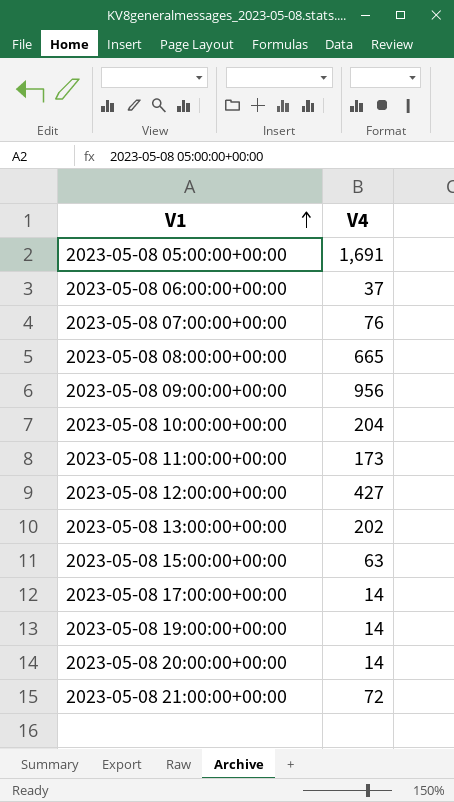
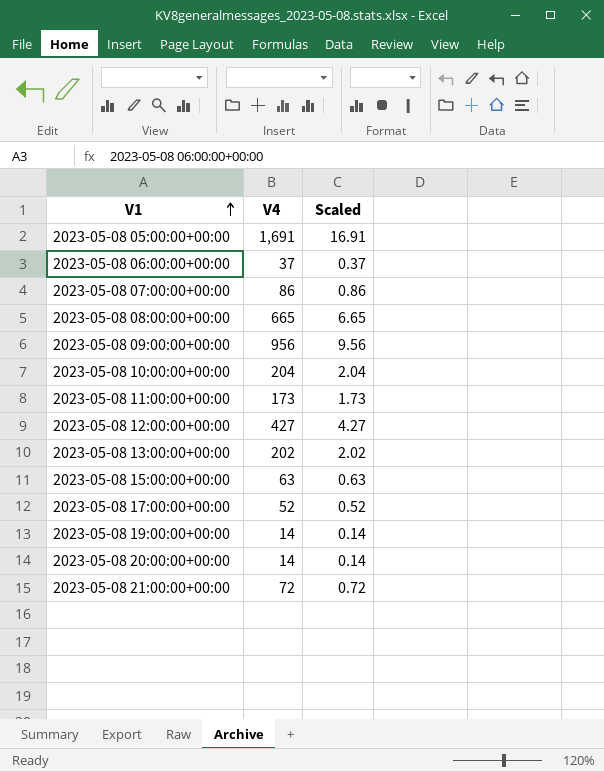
column Scaled | formula: none -> [V4] * 0.01
2023-05-08 07:00:00+00:00 | V4: 76 -> 86
2023-05-08 17:00:00+00:00 | V4: 14 -> 52

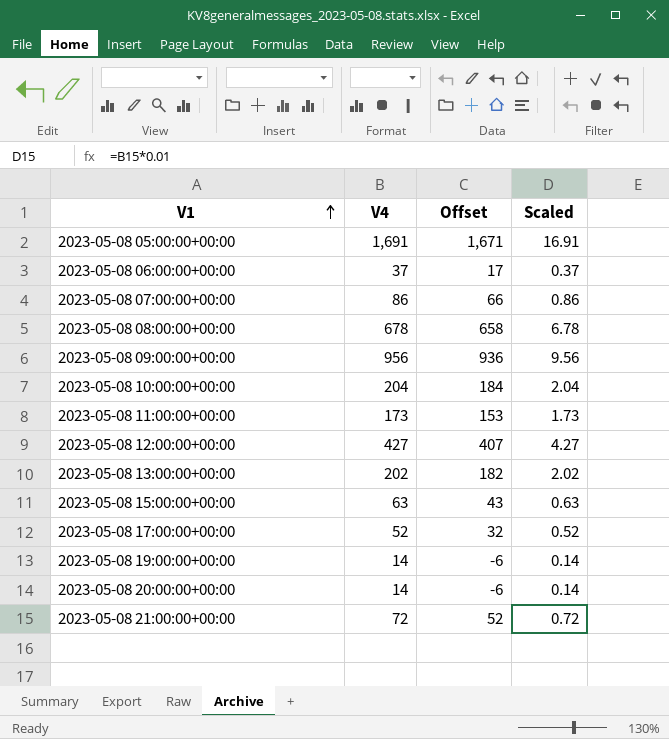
column Offset | formula: none -> [V4] - 20
2023-05-08 08:00:00+00:00 | V4: 665 -> 678
2023-05-08 08:00:00+00:00 | Scaled: 6.65 -> 6.78

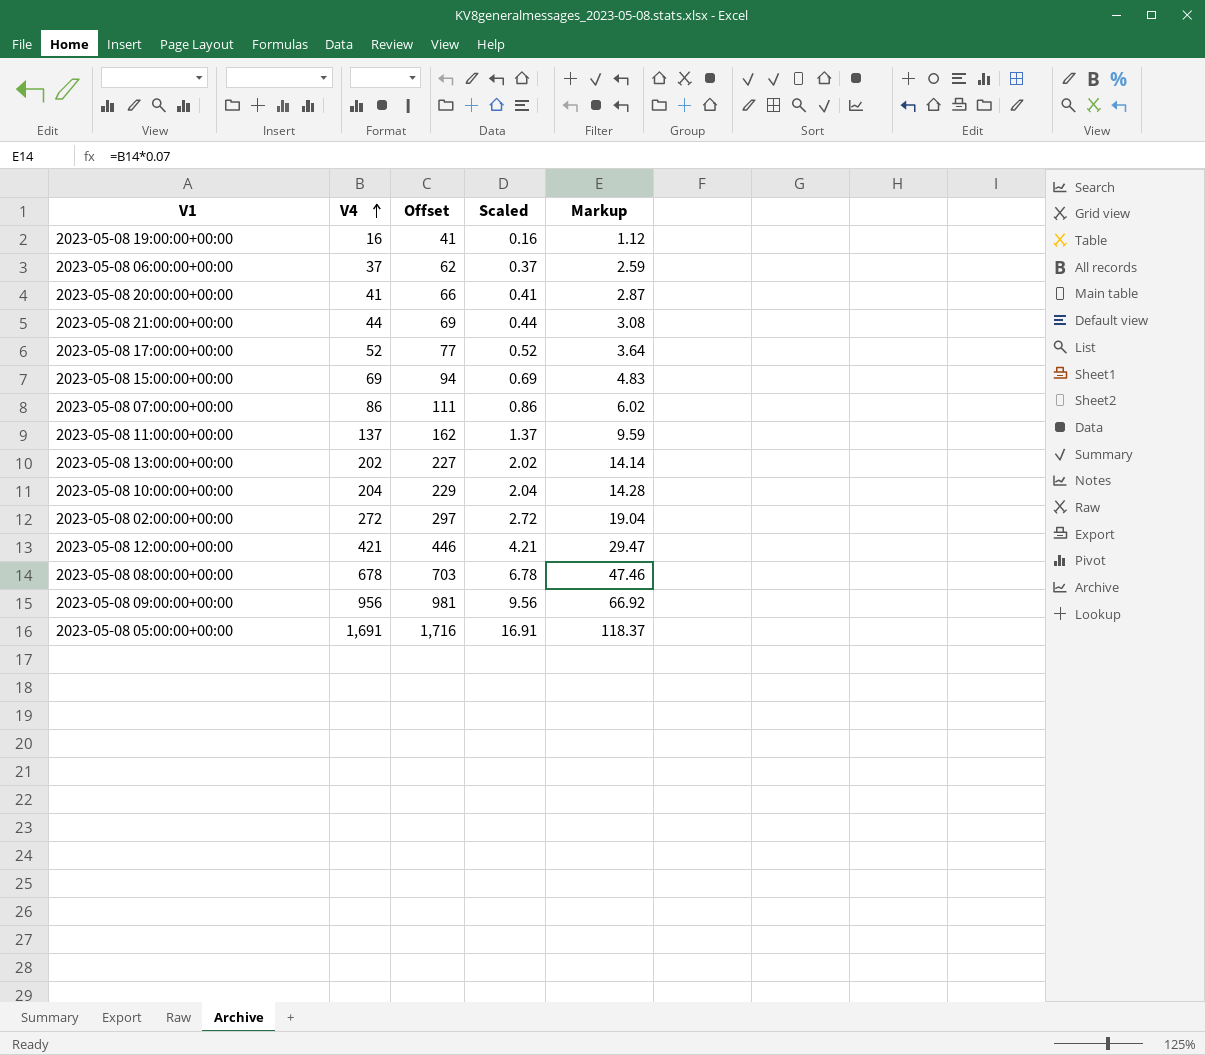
row order: V1 ascending -> V4 ascending
column Offset | formula: [V4] - 20 -> [V4] + 25
column Markup | formula: none -> [V4] * 0.07
2023-05-08 19:00:00+00:00 | V4: 14 -> 16
2023-05-08 19:00:00+00:00 | Scaled: 0.14 -> 0.16
2023-05-08 20:00:00+00:00 | V4: 14 -> 41
2023-05-08 20:00:00+00:00 | Scaled: 0.14 -> 0.41
2023-05-08 21:00:00+00:00 | V4: 72 -> 44
2023-05-08 21:00:00+00:00 | Scaled: 0.72 -> 0.44
2023-05-08 15:00:00+00:00 | V4: 63 -> 69
2023-05-08 15:00:00+00:00 | Scaled: 0.63 -> 0.69
2023-05-08 11:00:00+00:00 | V4: 173 -> 137
2023-05-08 11:00:00+00:00 | Scaled: 1.73 -> 1.37
row 2023-05-08 02:00:00+00:00: none -> 272 | 297 | 2.72 | 19.04
2023-05-08 12:00:00+00:00 | V4: 427 -> 421
2023-05-08 12:00:00+00:00 | Scaled: 4.27 -> 4.21

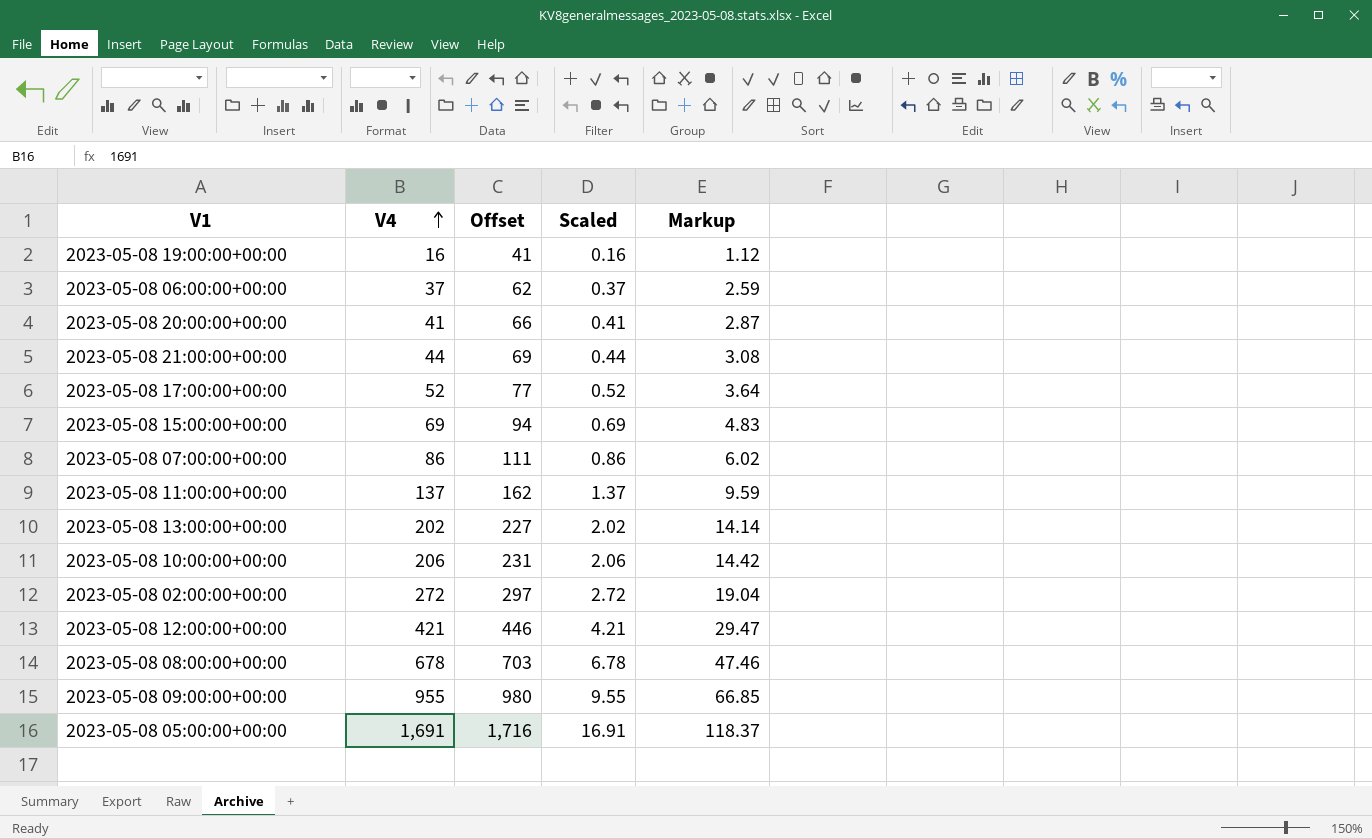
2023-05-08 10:00:00+00:00 | V4: 204 -> 206
2023-05-08 10:00:00+00:00 | Offset: 229 -> 231
2023-05-08 10:00:00+00:00 | Scaled: 2.04 -> 2.06
2023-05-08 10:00:00+00:00 | Markup: 14.28 -> 14.42
2023-05-08 09:00:00+00:00 | V4: 956 -> 955
2023-05-08 09:00:00+00:00 | Offset: 981 -> 980
2023-05-08 09:00:00+00:00 | Scaled: 9.56 -> 9.55
2023-05-08 09:00:00+00:00 | Markup: 66.92 -> 66.85

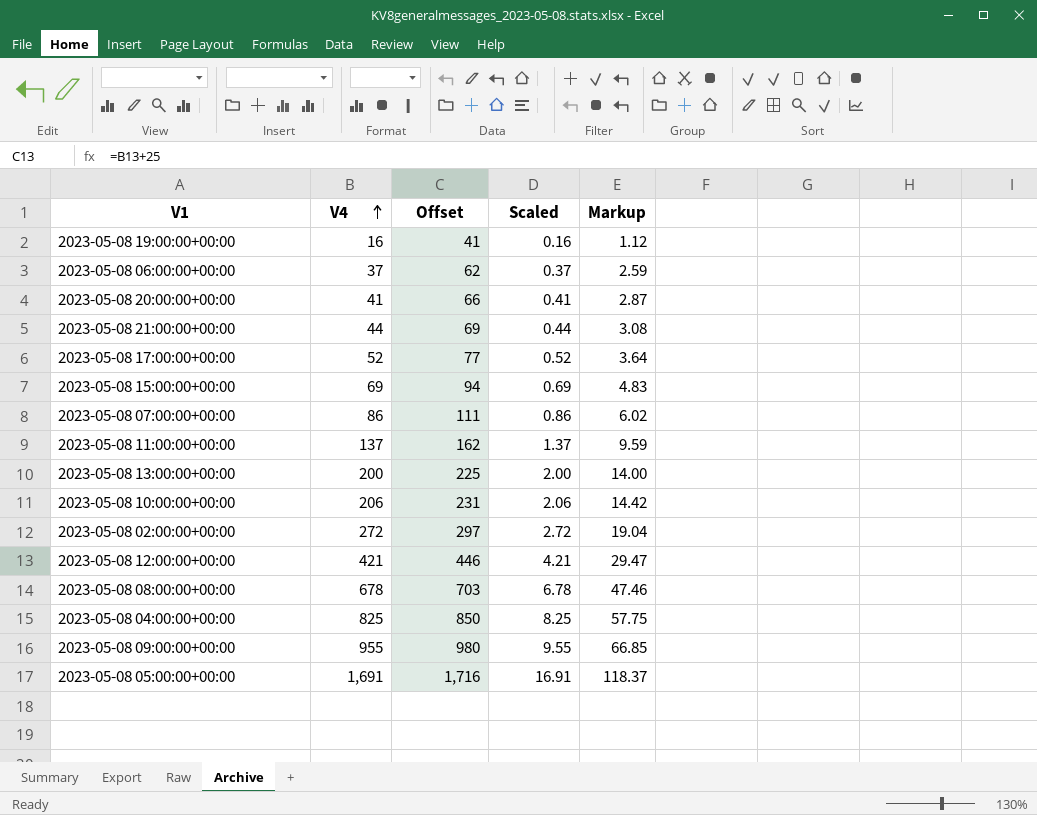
2023-05-08 13:00:00+00:00 | V4: 202 -> 200
2023-05-08 13:00:00+00:00 | Offset: 227 -> 225
2023-05-08 13:00:00+00:00 | Scaled: 2.02 -> 2.00
2023-05-08 13:00:00+00:00 | Markup: 14.14 -> 14.00
row 2023-05-08 04:00:00+00:00: none -> 825 | 850 | 8.25 | 57.75

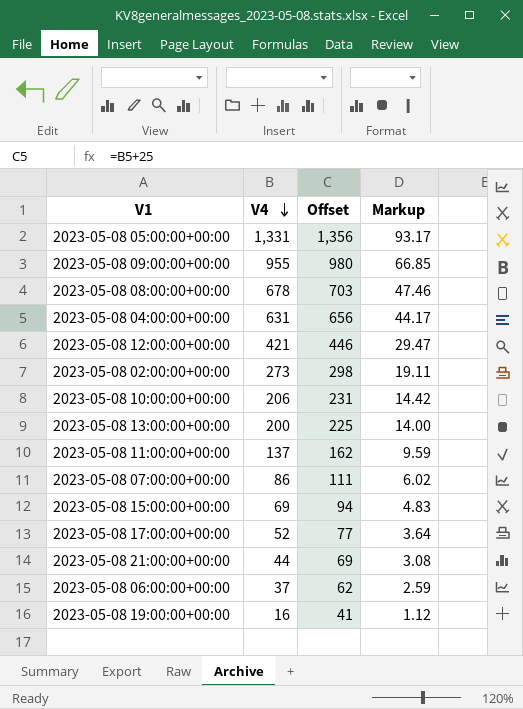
row order: V4 ascending -> V4 descending
column Scaled | formula: [V4] * 0.01 -> none
row 2023-05-08 20:00:00+00:00: 41 | 66 | 0.41 | 2.87 -> none
2023-05-08 05:00:00+00:00 | V4: 1,691 -> 1,331
2023-05-08 05:00:00+00:00 | Offset: 1,716 -> 1,356
2023-05-08 05:00:00+00:00 | Markup: 118.37 -> 93.17
2023-05-08 04:00:00+00:00 | V4: 825 -> 631
2023-05-08 04:00:00+00:00 | Offset: 850 -> 656
2023-05-08 04:00:00+00:00 | Markup: 57.75 -> 44.17
2023-05-08 02:00:00+00:00 | V4: 272 -> 273
2023-05-08 02:00:00+00:00 | Offset: 297 -> 298
2023-05-08 02:00:00+00:00 | Markup: 19.04 -> 19.11

